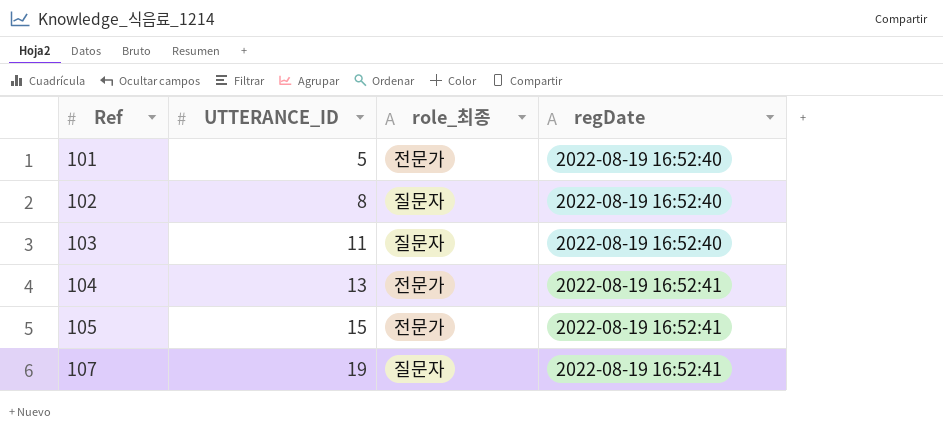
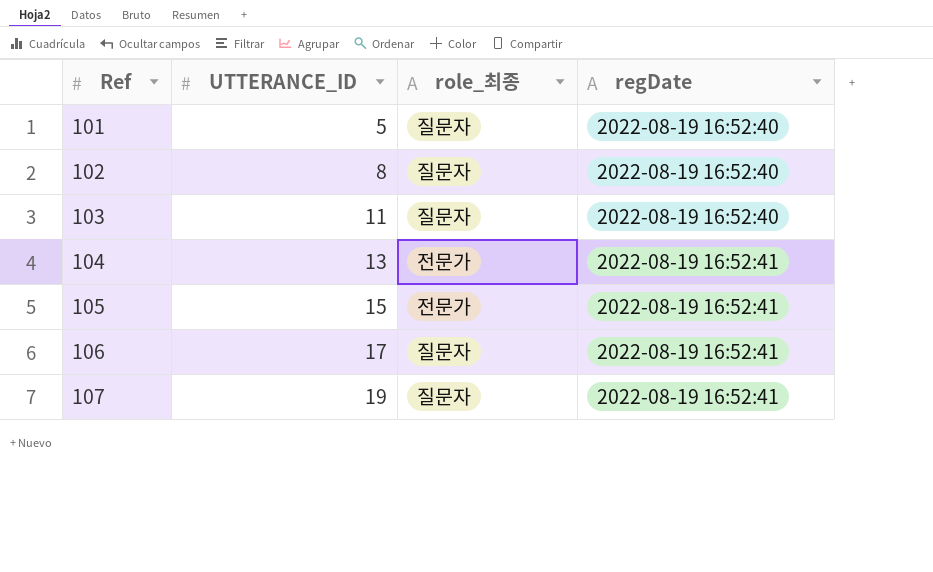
101 | role_최종: 전문가 -> 질문자
row 106: none -> 17 | 질문자 | 2022-08-19 16:52:41

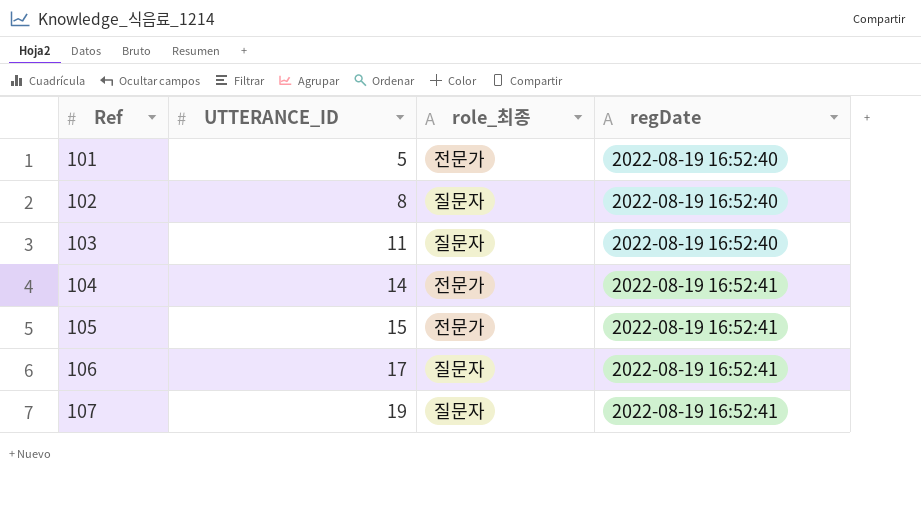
101 | role_최종: 질문자 -> 전문가
104 | UTTERANCE_ID: 13 -> 14

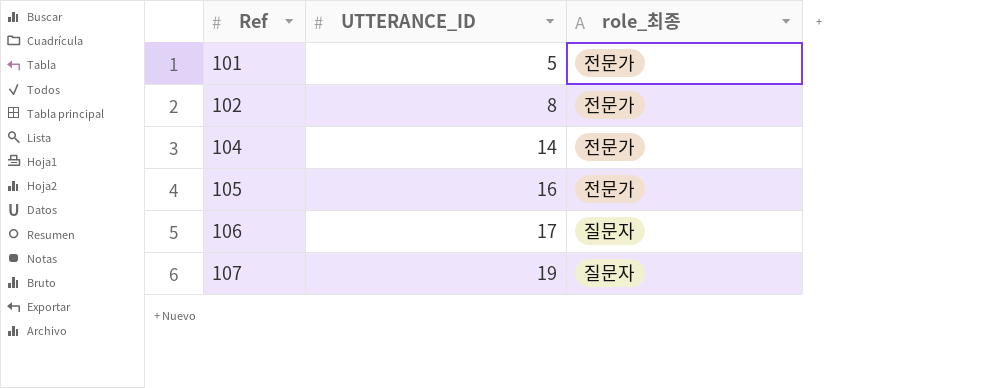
column regDate | position: 4 -> none
row 103: 11 | 질문자 | 2022-08-19 16:52:40 -> none
102 | role_최종: 질문자 -> 전문가
105 | UTTERANCE_ID: 15 -> 16

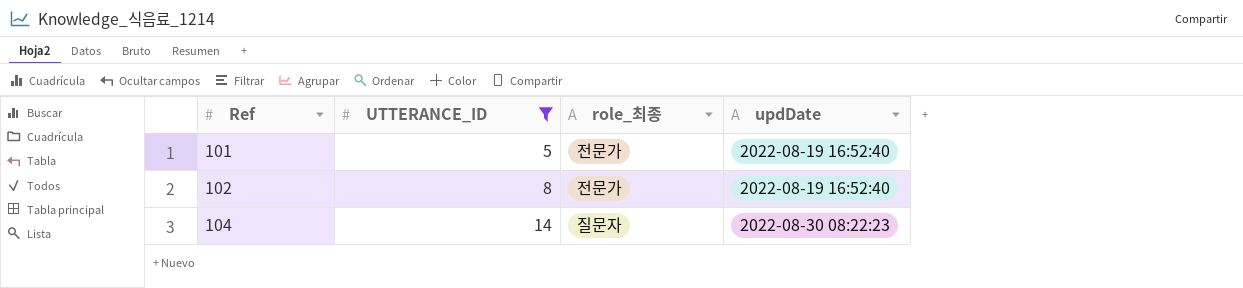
filter: none -> UTTERANCE_ID <= 14
column updDate | position: none -> 4
104 | role_최종: 전문가 -> 질문자

